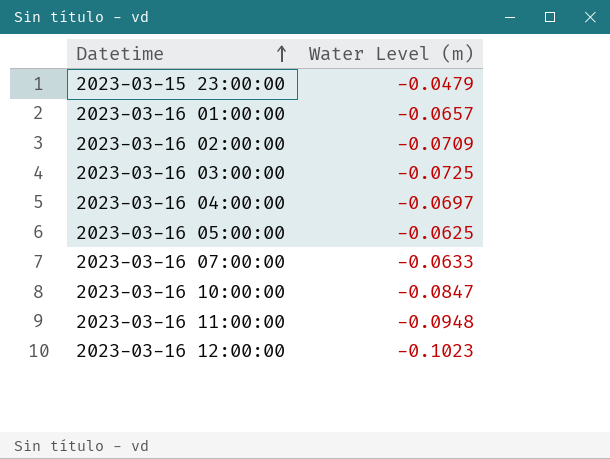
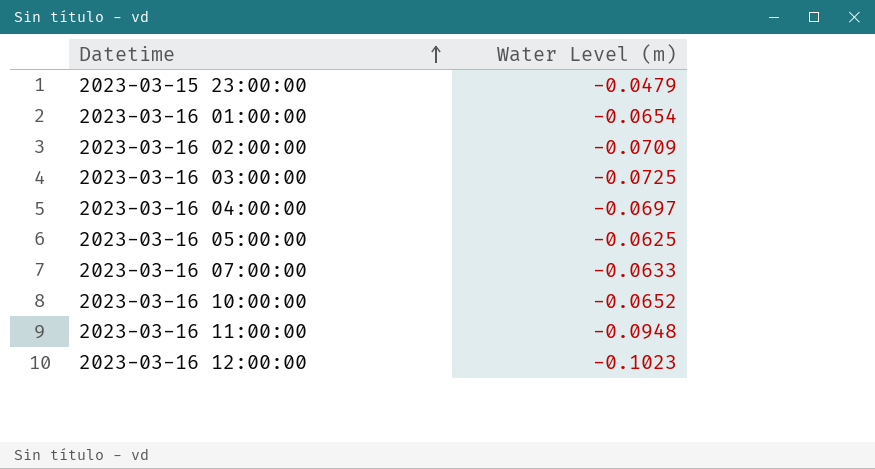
2023-03-16 01:00:00 | Water Level (m): -0.0657 -> -0.0654
2023-03-16 10:00:00 | Water Level (m): -0.0847 -> -0.0652

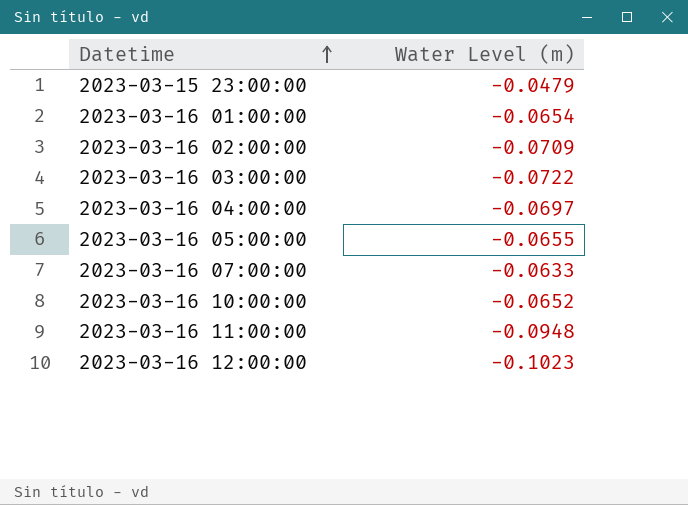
2023-03-16 03:00:00 | Water Level (m): -0.0725 -> -0.0722
2023-03-16 05:00:00 | Water Level (m): -0.0625 -> -0.0655

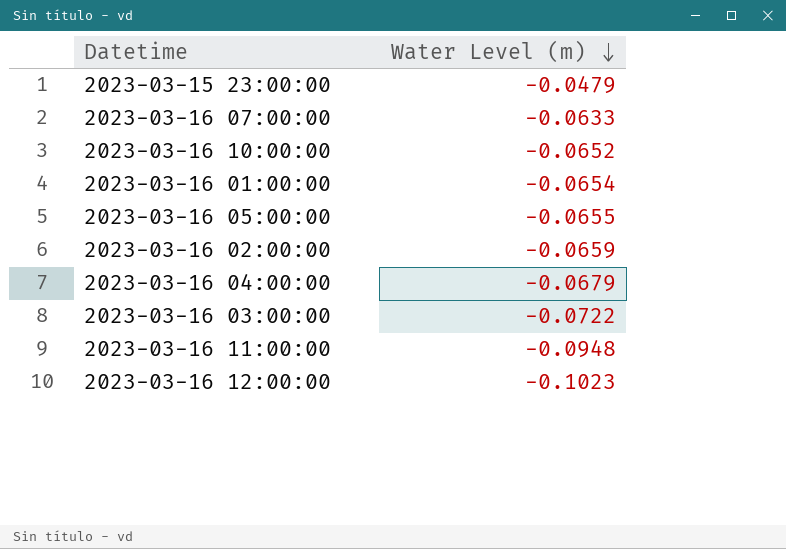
row order: Datetime ascending -> Water Level (m) descending
2023-03-16 02:00:00 | Water Level (m): -0.0709 -> -0.0659
2023-03-16 04:00:00 | Water Level (m): -0.0697 -> -0.0679

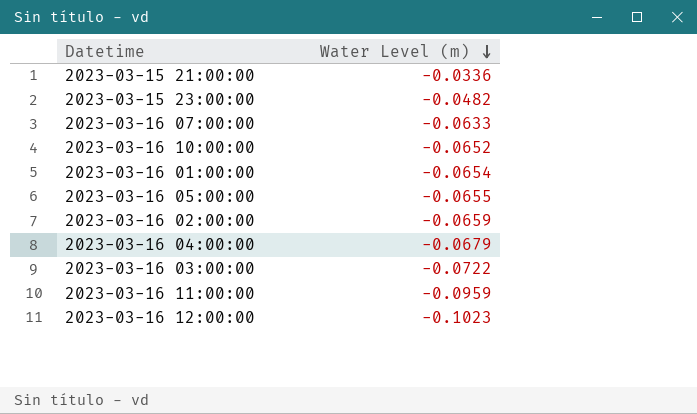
row 2023-03-15 21:00:00: none -> -0.0336
2023-03-15 23:00:00 | Water Level (m): -0.0479 -> -0.0482
2023-03-16 11:00:00 | Water Level (m): -0.0948 -> -0.0959

